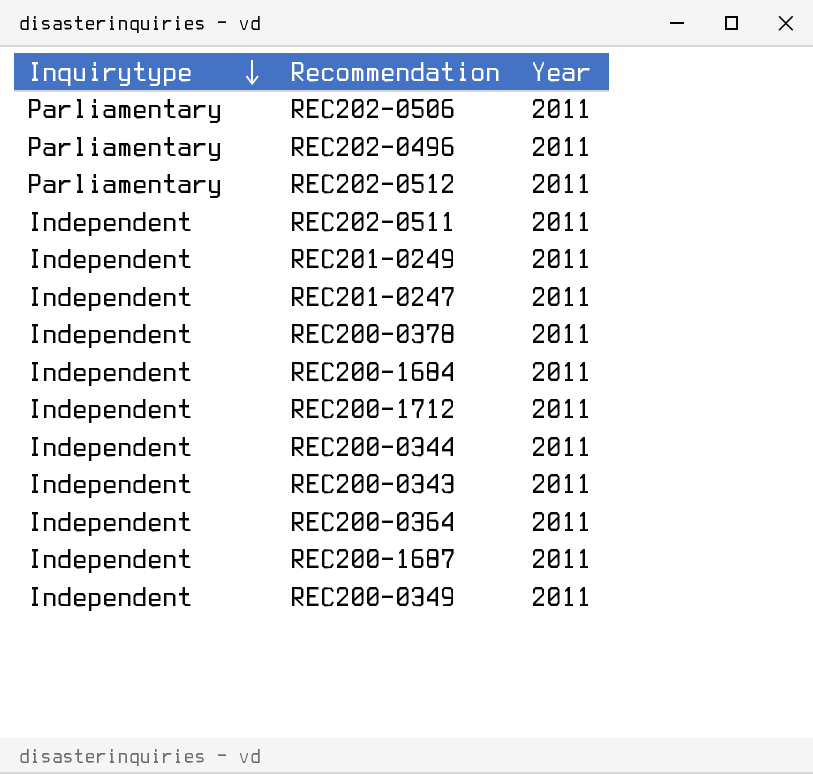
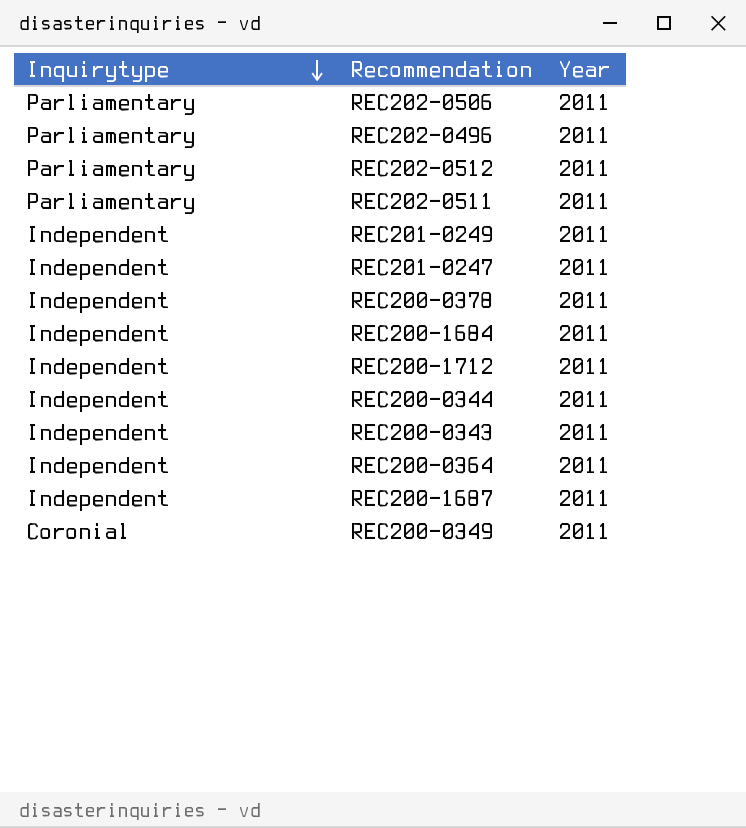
REC202-0511 | Inquirytype: Independent -> Parliamentary
REC200-0349 | Inquirytype: Independent -> Coronial

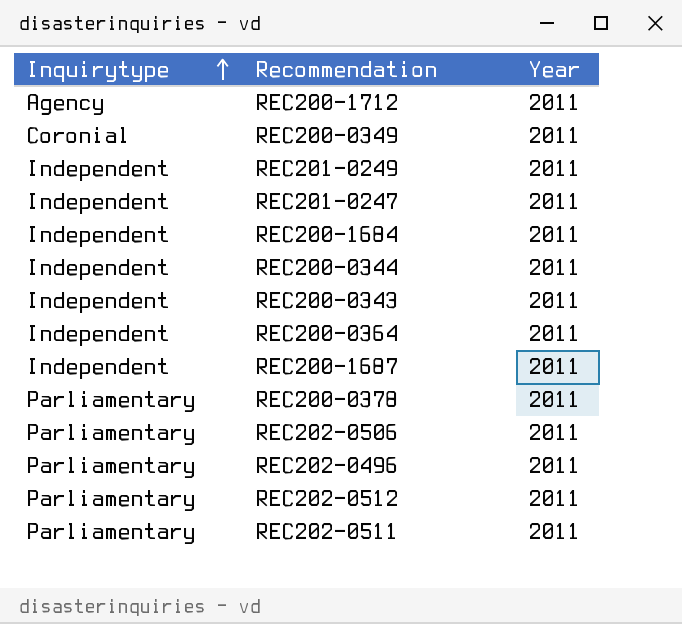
row order: Inquirytype descending -> Inquirytype ascending
REC200-1712 | Inquirytype: Independent -> Agency
REC200-0378 | Inquirytype: Independent -> Parliamentary

